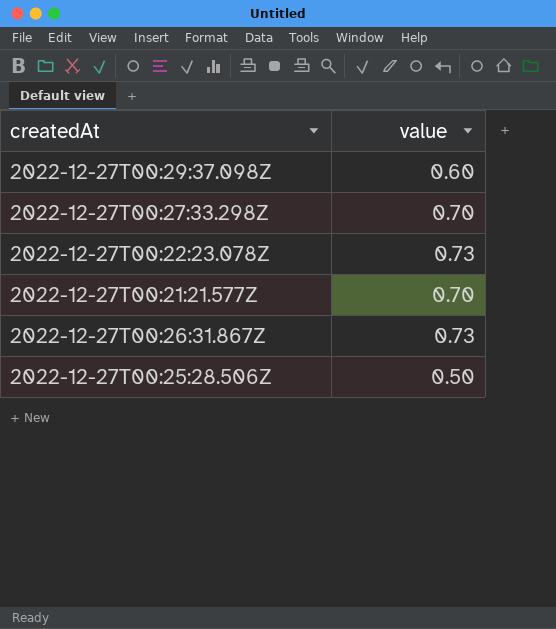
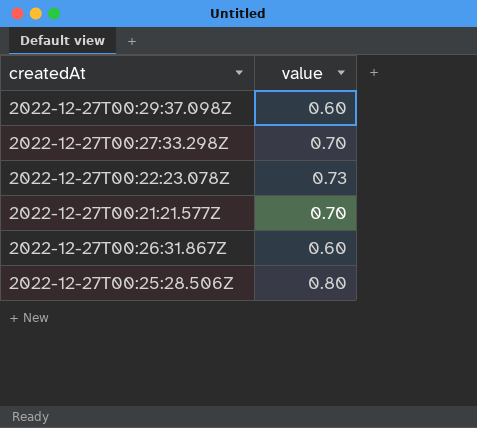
2022-12-27T00:26:31.867Z | value: 0.73 -> 0.60
2022-12-27T00:25:28.506Z | value: 0.50 -> 0.80

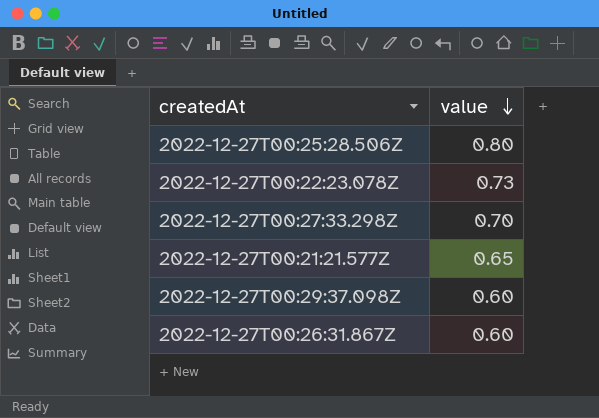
row order: none -> value descending
2022-12-27T00:21:21.577Z | value: 0.70 -> 0.65

